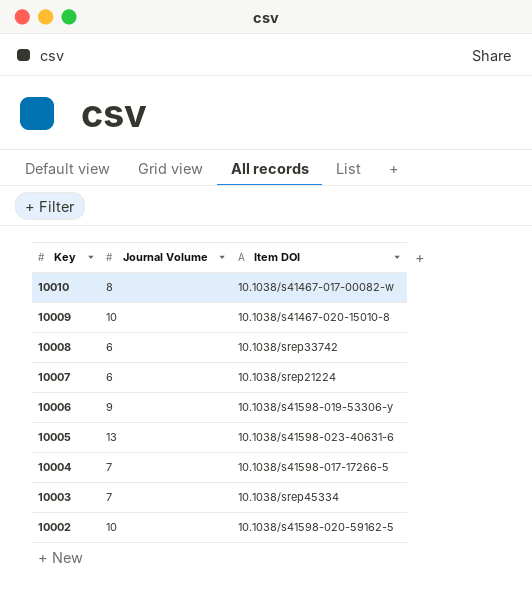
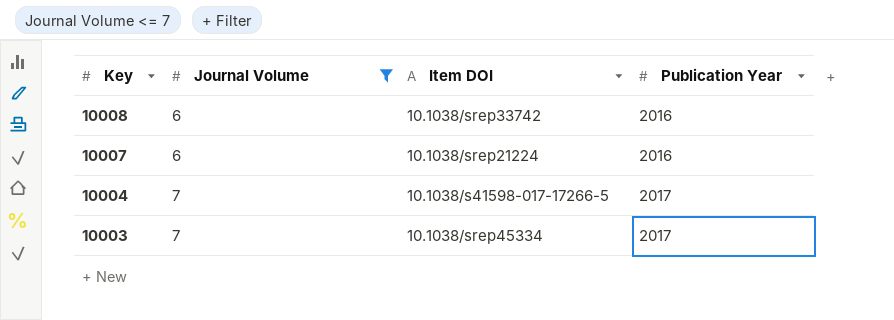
filter: none -> Journal Volume <= 7
column Publication Year | position: none -> 4

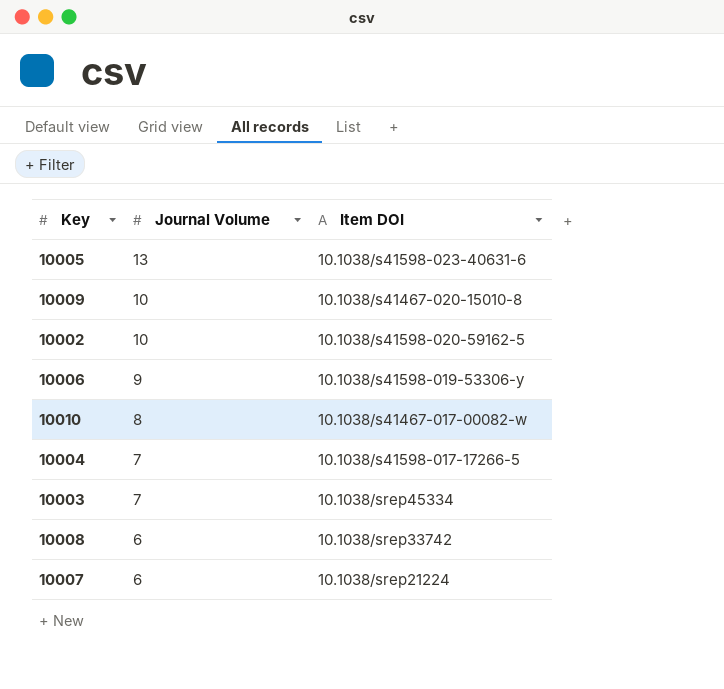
filter: Journal Volume <= 7 -> none
row order: Key descending -> Journal Volume descending
column Publication Year | position: 4 -> none

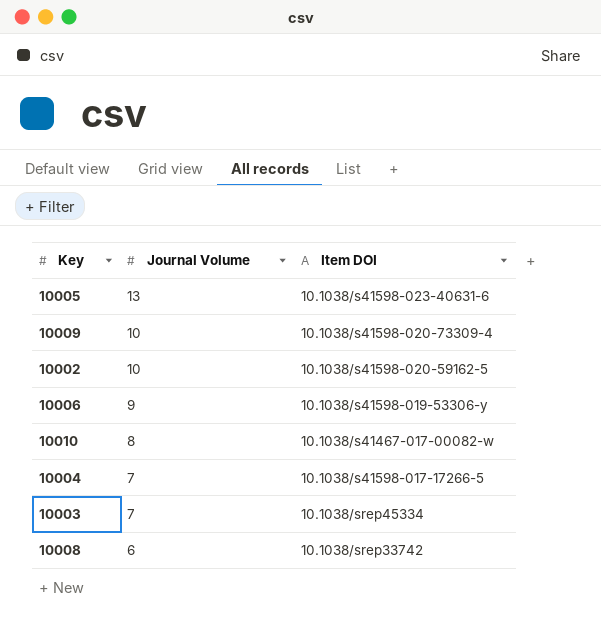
row 10007: 6 | 10.1038/srep21224 -> none
10009 | Item DOI: 10.1038/s41467-020-15010-8 -> 10.1038/s41598-020-73309-4

